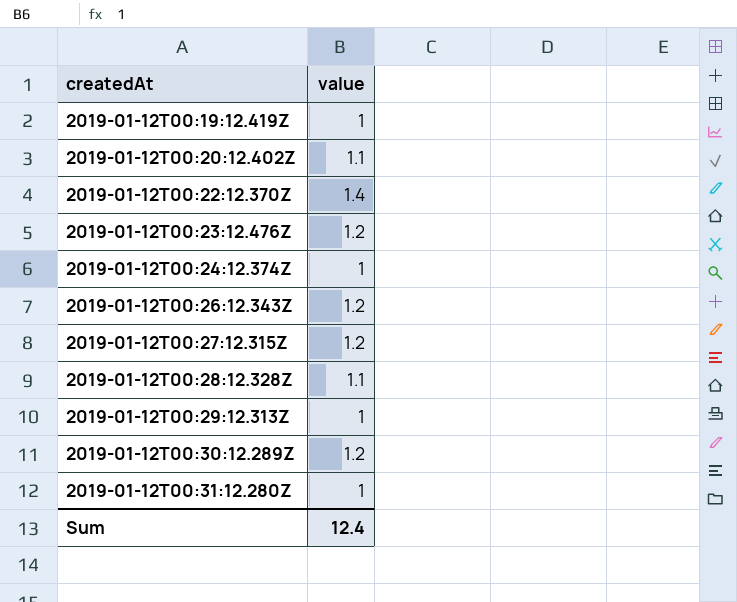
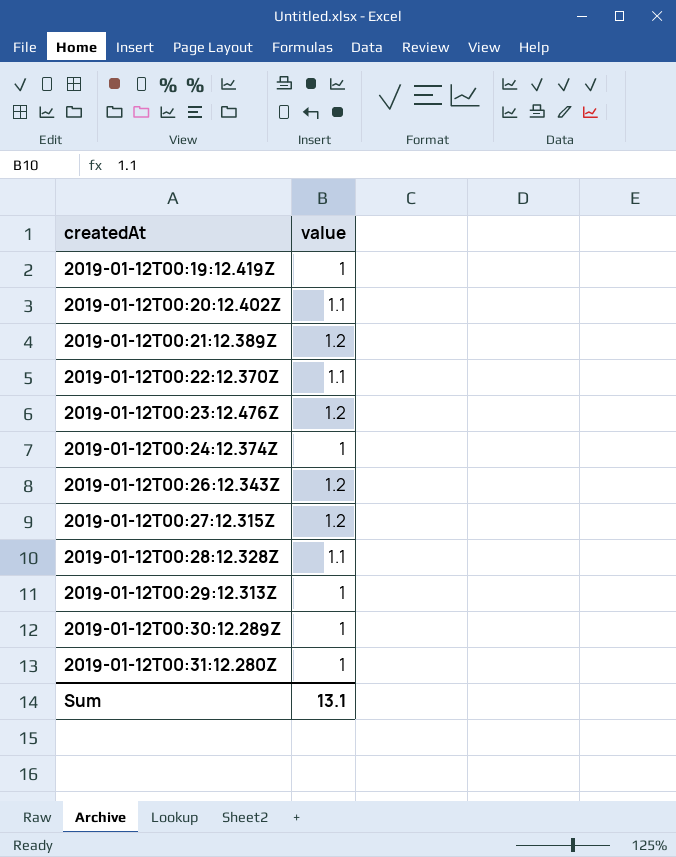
row 2019-01-12T00:21:12.389Z: none -> 1.2
2019-01-12T00:22:12.370Z | value: 1.4 -> 1.1
2019-01-12T00:30:12.289Z | value: 1.2 -> 1
Sum | value: 12.4 -> 13.1

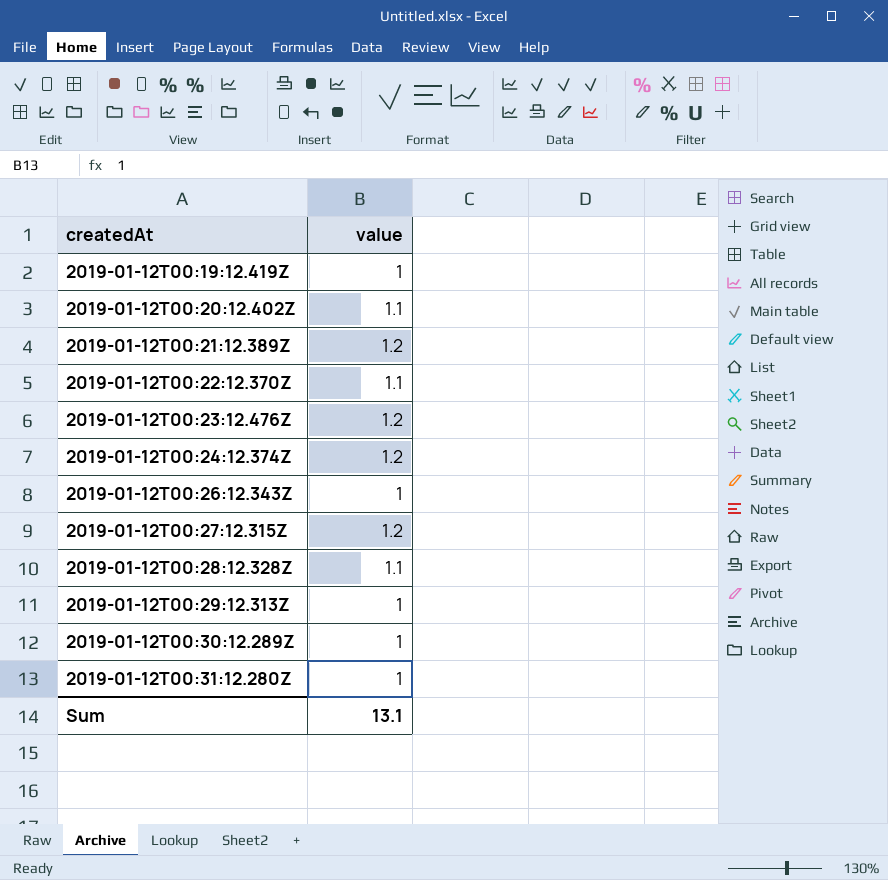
2019-01-12T00:24:12.374Z | value: 1 -> 1.2
2019-01-12T00:26:12.343Z | value: 1.2 -> 1

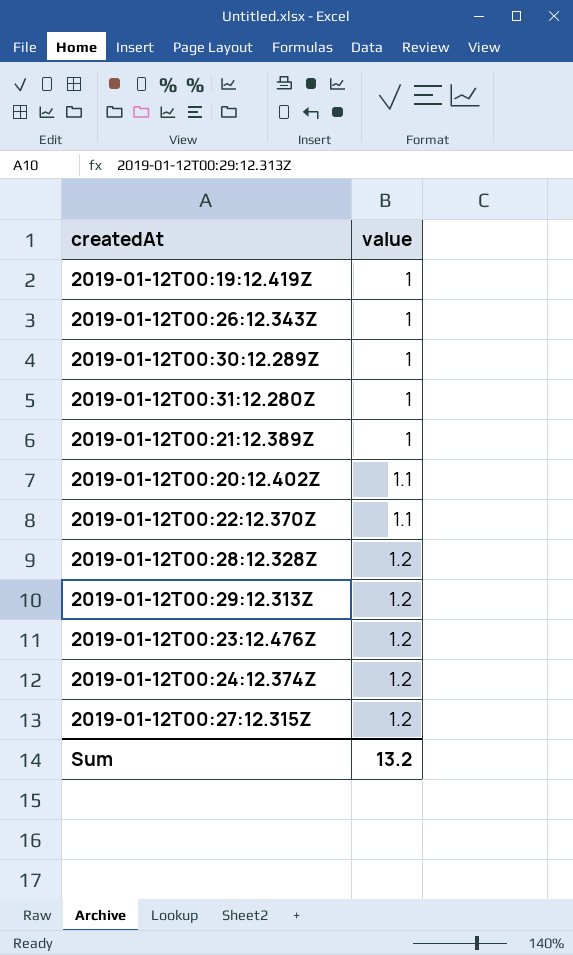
row order: createdAt ascending -> value ascending
2019-01-12T00:21:12.389Z | value: 1.2 -> 1
2019-01-12T00:28:12.328Z | value: 1.1 -> 1.2
2019-01-12T00:29:12.313Z | value: 1 -> 1.2
Sum | value: 13.1 -> 13.2

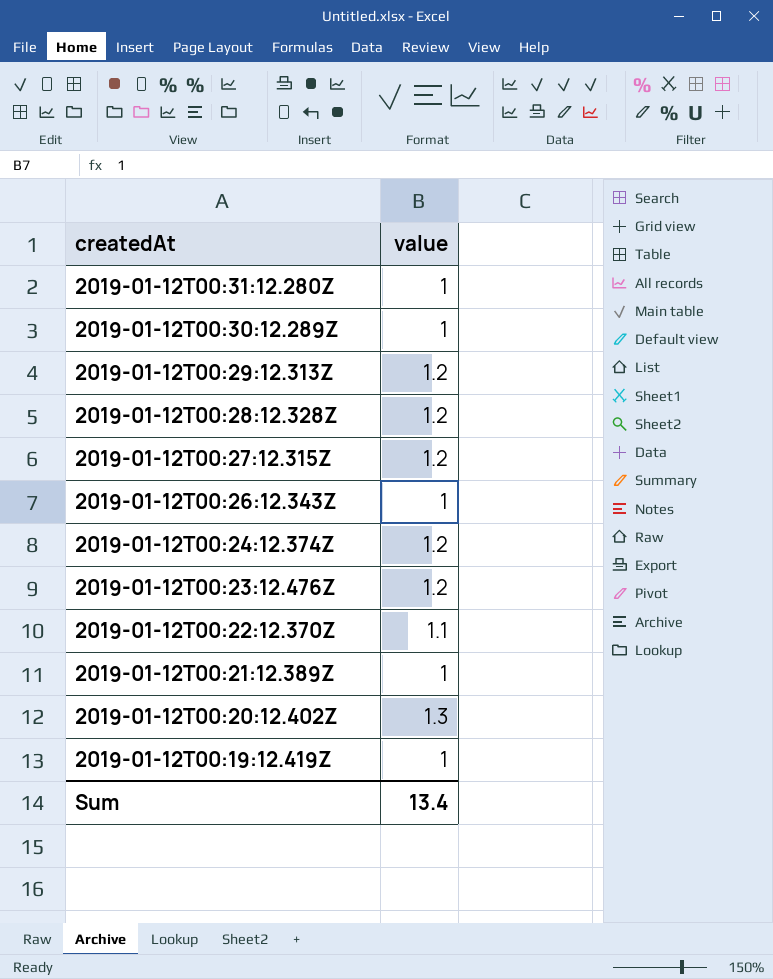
row order: value ascending -> createdAt descending
2019-01-12T00:20:12.402Z | value: 1.1 -> 1.3
Sum | value: 13.2 -> 13.4

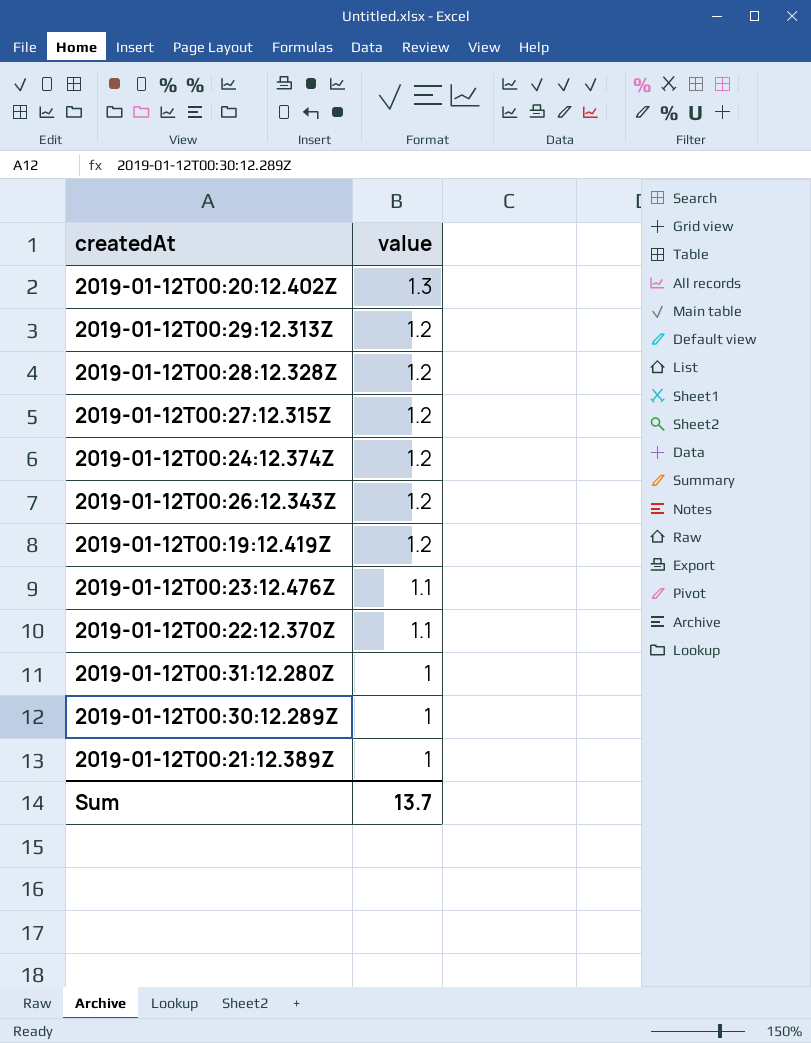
row order: createdAt descending -> value descending
2019-01-12T00:26:12.343Z | value: 1 -> 1.2
2019-01-12T00:19:12.419Z | value: 1 -> 1.2
2019-01-12T00:23:12.476Z | value: 1.2 -> 1.1
Sum | value: 13.4 -> 13.7

